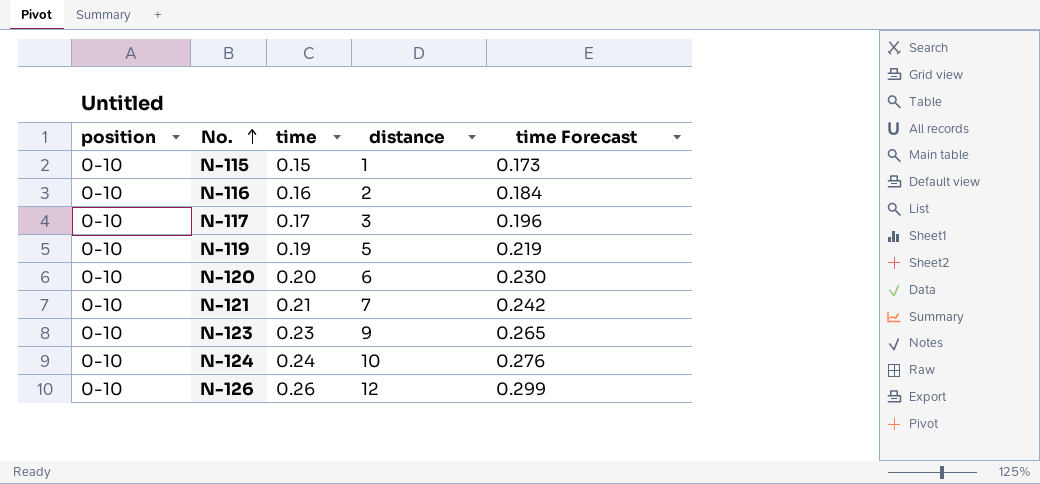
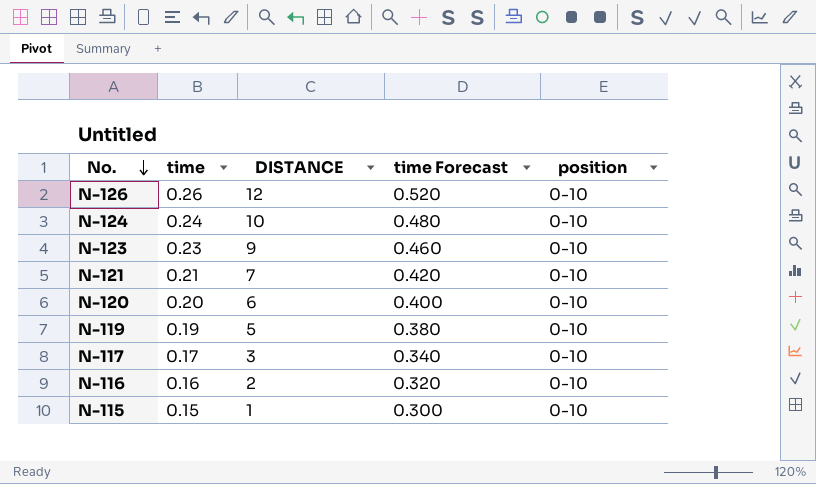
row order: No. ascending -> No. descending
column name: distance -> DISTANCE
column time Forecast | formula: [time] * 1.15 -> [time] * 2
column position | position: 1 -> 5

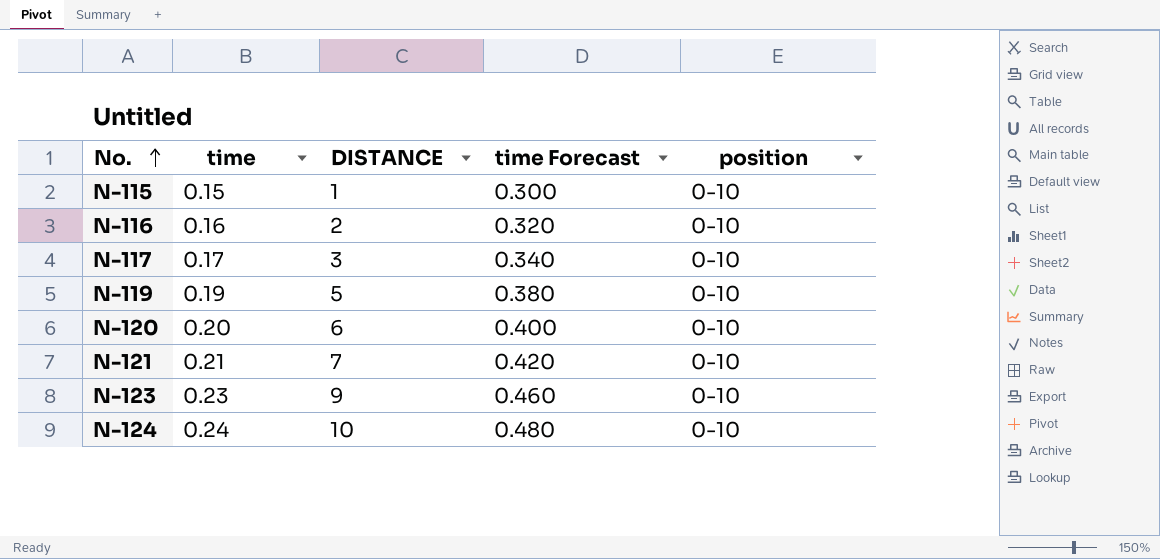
row order: No. descending -> No. ascending
row N-126: 0.26 | 12 | 0.520 | 0-10 -> none

